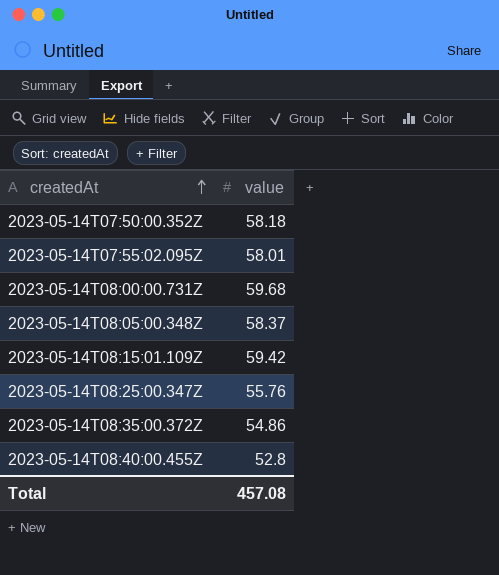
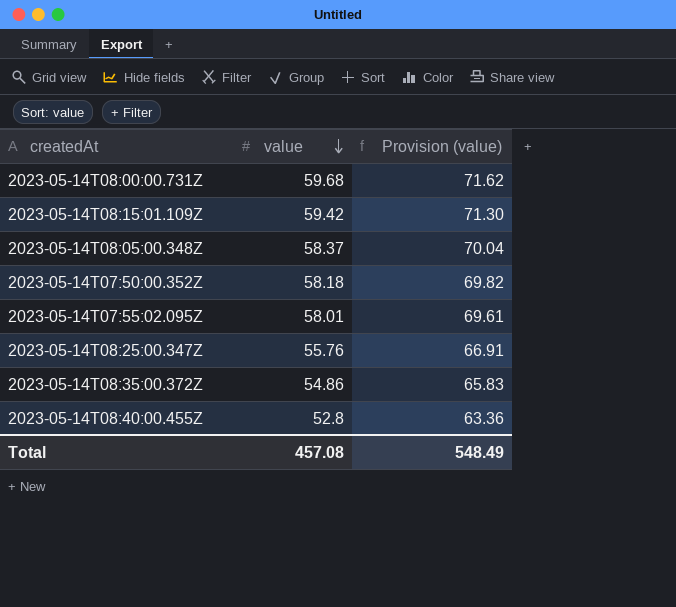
row order: createdAt ascending -> value descending
column Provision (value) | formula: none -> [value] * 1.2

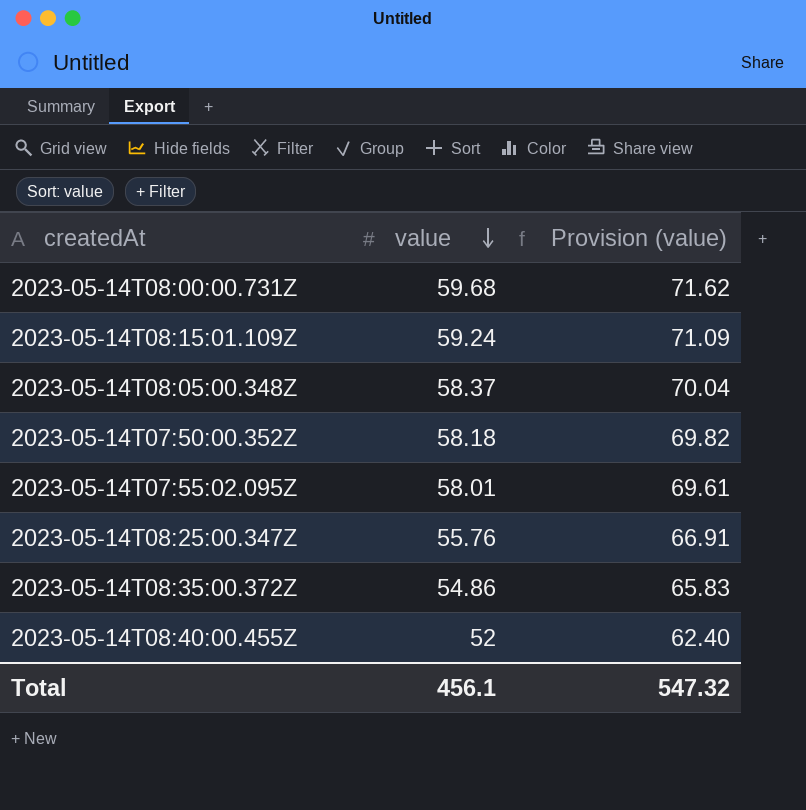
2023-05-14T08:15:01.109Z | value: 59.42 -> 59.24
2023-05-14T08:15:01.109Z | Provision (value): 71.30 -> 71.09
2023-05-14T08:40:00.455Z | value: 52.8 -> 52
2023-05-14T08:40:00.455Z | Provision (value): 63.36 -> 62.40
Total | value: 457.08 -> 456.1
Total | Provision (value): 548.49 -> 547.32

